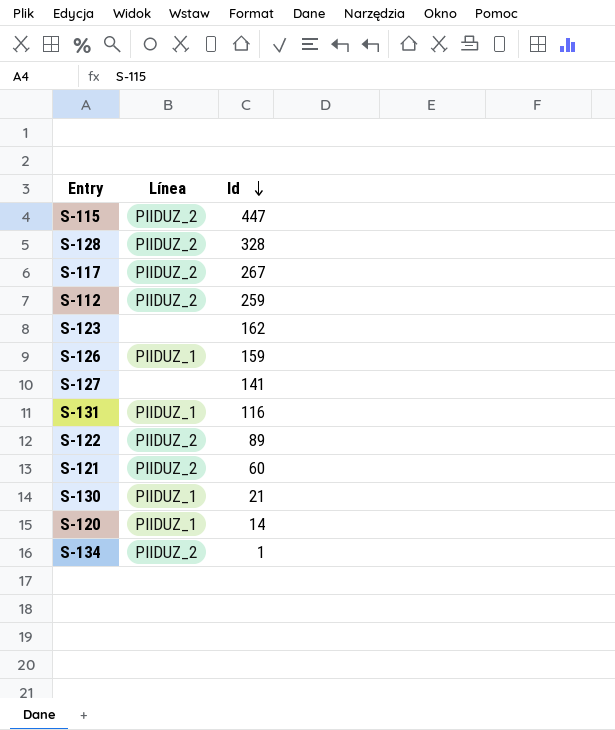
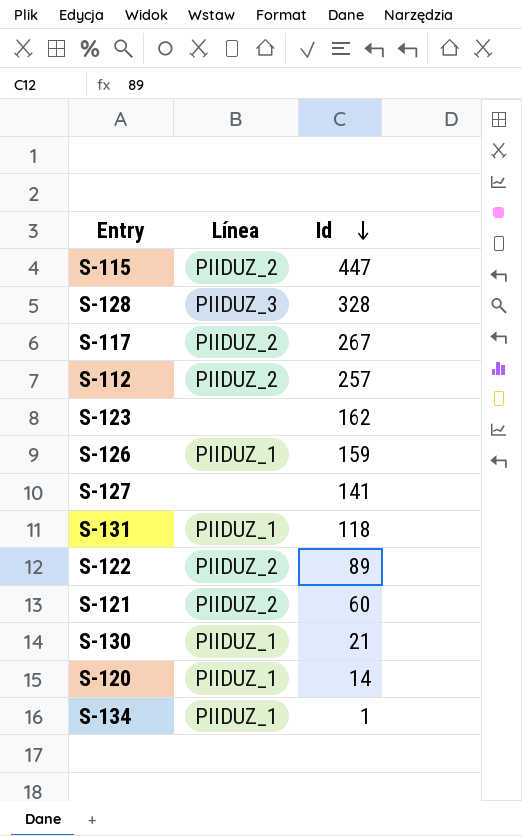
S-128 | Línea: PIIDUZ_2 -> PIIDUZ_3
S-112 | Id: 259 -> 257
S-131 | Id: 116 -> 118
S-134 | Línea: PIIDUZ_2 -> PIIDUZ_1

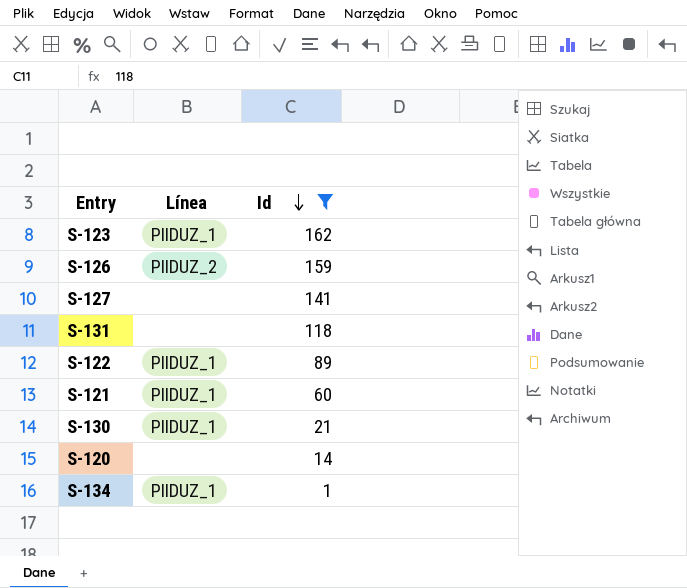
filter: none -> Id <= 162
S-123 | Línea: none -> PIIDUZ_1
S-126 | Línea: PIIDUZ_1 -> PIIDUZ_2
S-131 | Línea: PIIDUZ_1 -> none
S-122 | Línea: PIIDUZ_2 -> PIIDUZ_1
S-121 | Línea: PIIDUZ_2 -> PIIDUZ_1
S-120 | Línea: PIIDUZ_1 -> none

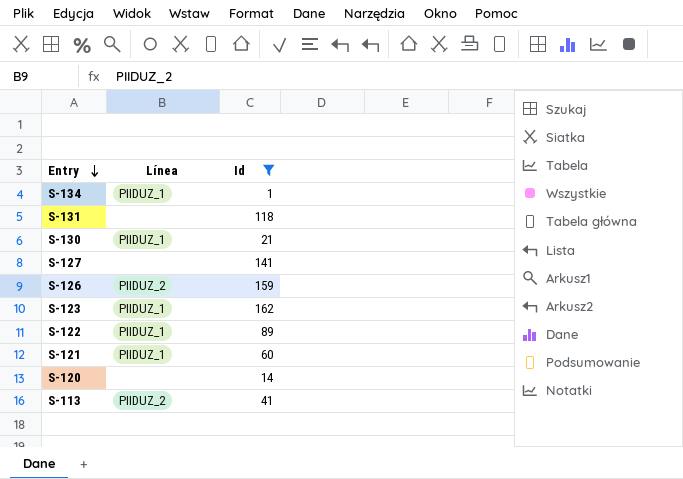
row order: Id descending -> Entry descending
row S-113: none -> PIIDUZ_2 | 41

